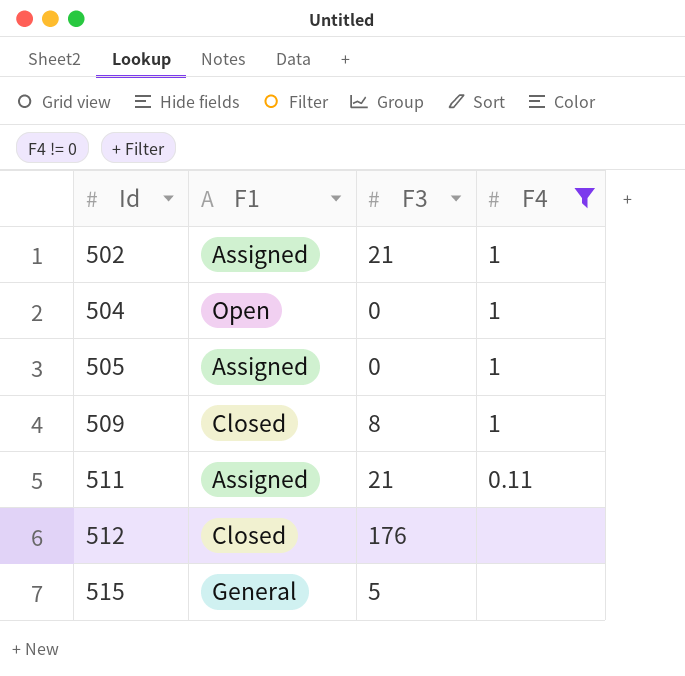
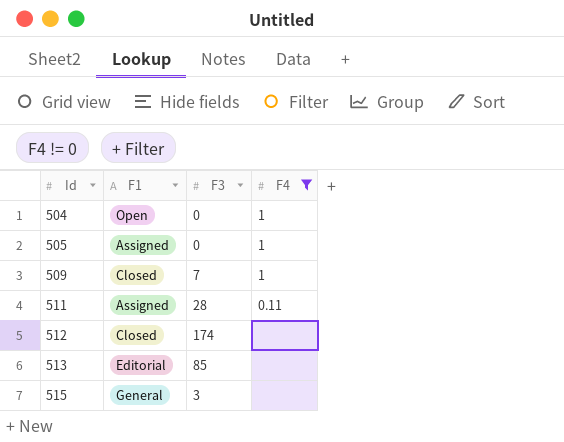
row 502: Assigned | 21 | 1 -> none
509 | F3: 8 -> 7
511 | F3: 21 -> 28
512 | F3: 176 -> 174
row 513: none -> Editorial | 85 | none
515 | F3: 5 -> 3

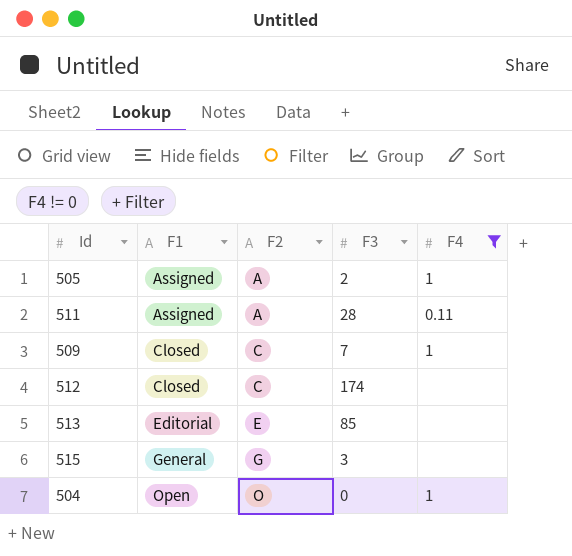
row order: Id ascending -> F1 ascending
column F2 | position: none -> 3
505 | F3: 0 -> 2

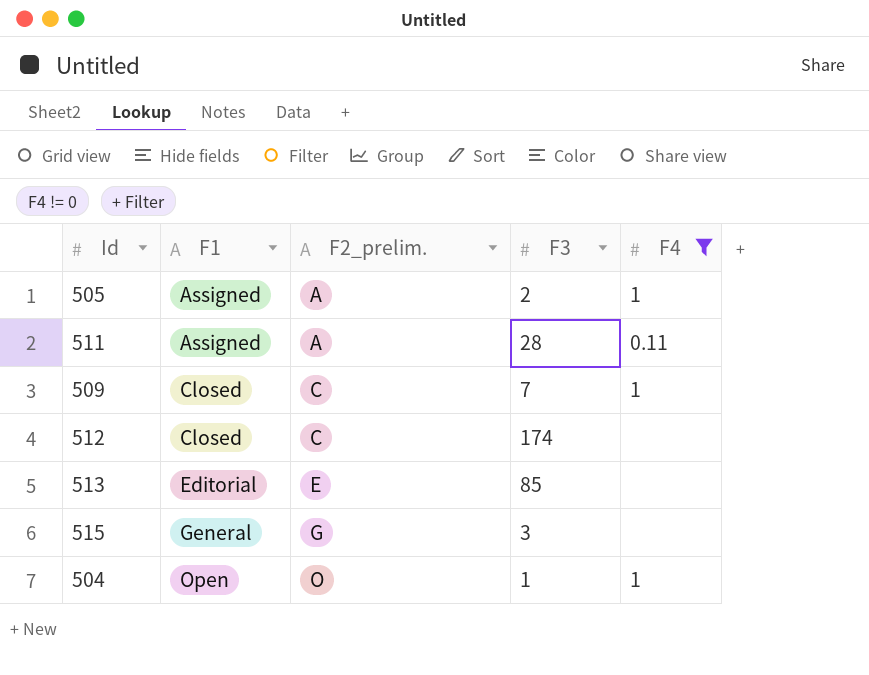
column name: F2 -> F2_prelim.
504 | F3: 0 -> 1

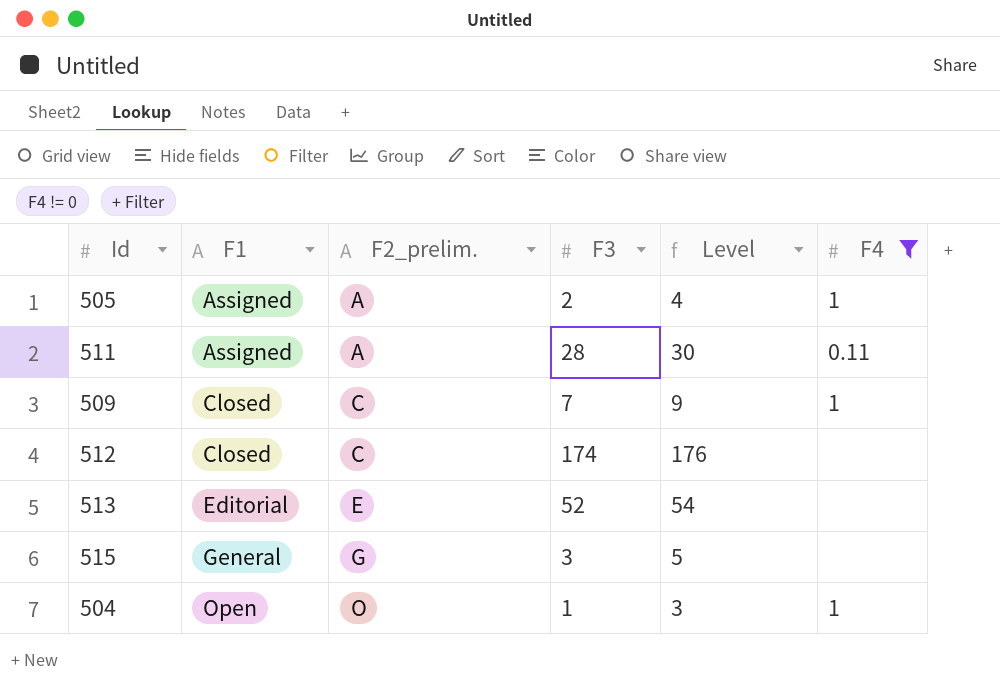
column Level | formula: none -> [F3] + 2
513 | F3: 85 -> 52

